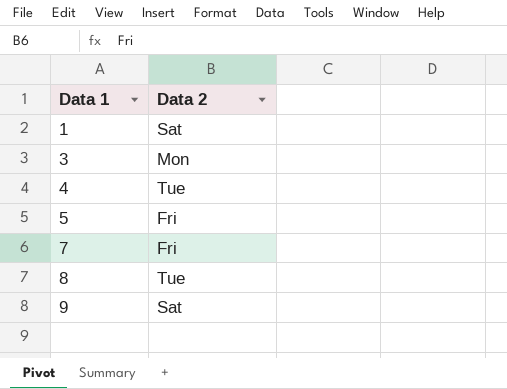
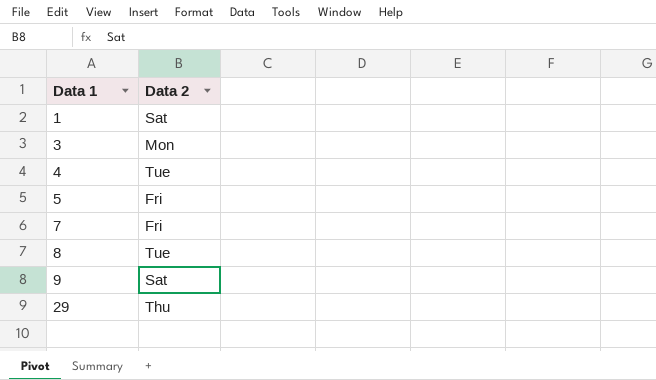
row 29: none -> Thu

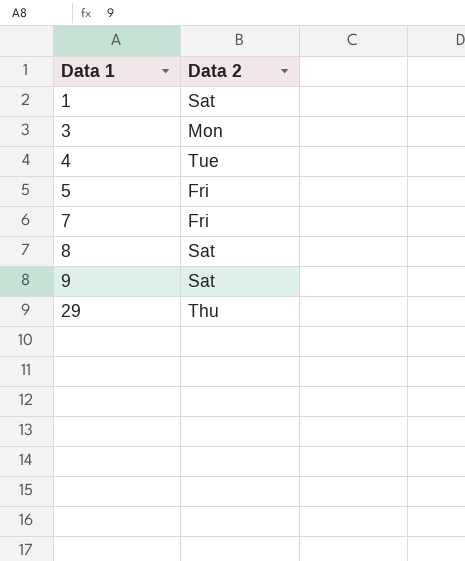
8 | Data 2: Tue -> Sat

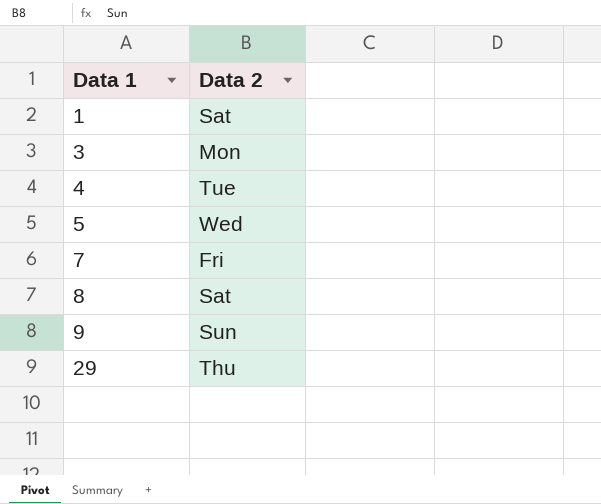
5 | Data 2: Fri -> Wed
9 | Data 2: Sat -> Sun

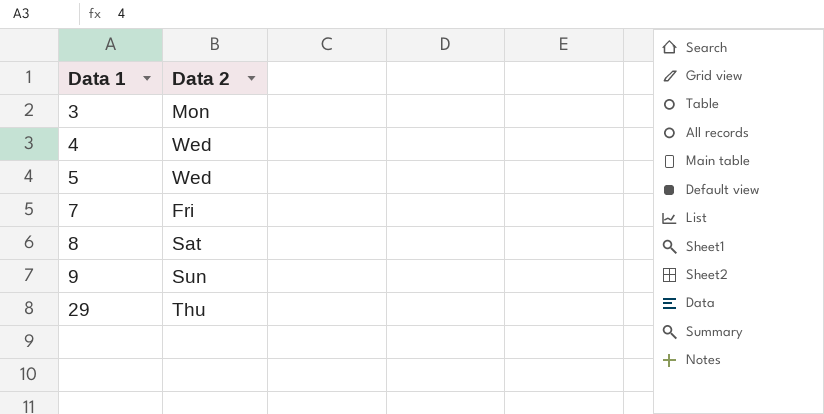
row 1: Sat -> none
4 | Data 2: Tue -> Wed

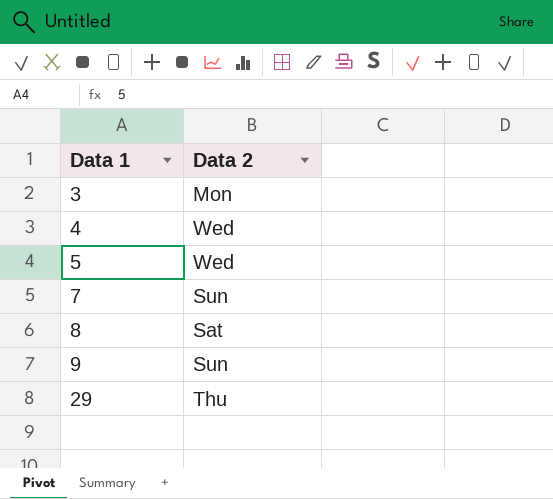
7 | Data 2: Fri -> Sun

